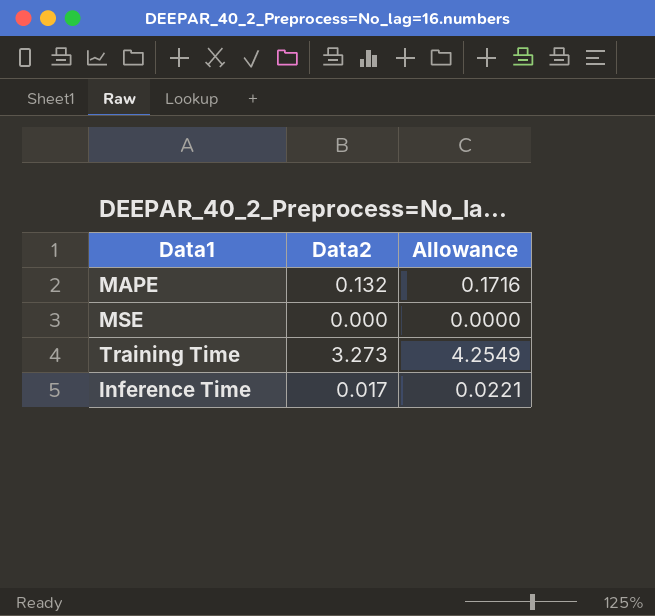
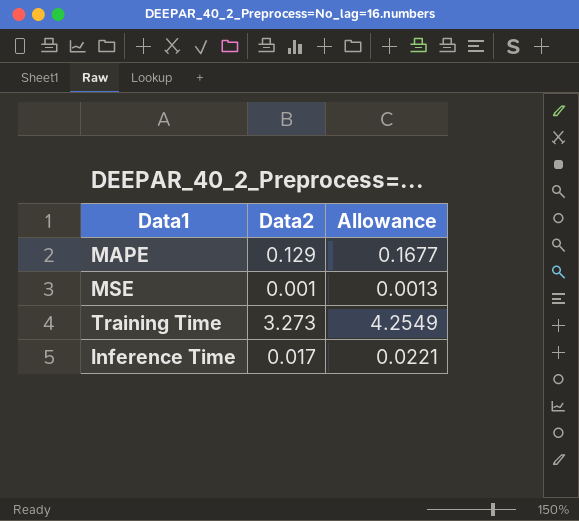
MAPE | Data2: 0.132 -> 0.129
MAPE | Allowance: 0.1716 -> 0.1677
MSE | Data2: 0.000 -> 0.001
MSE | Allowance: 0.0000 -> 0.0013

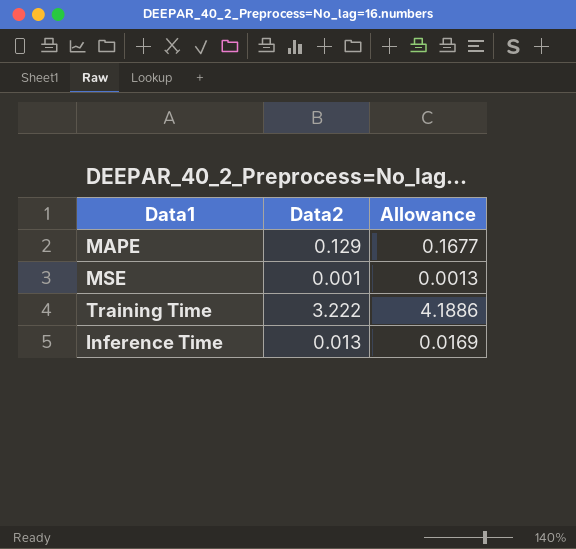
Training Time | Data2: 3.273 -> 3.222
Training Time | Allowance: 4.2549 -> 4.1886
Inference Time | Data2: 0.017 -> 0.013
Inference Time | Allowance: 0.0221 -> 0.0169

